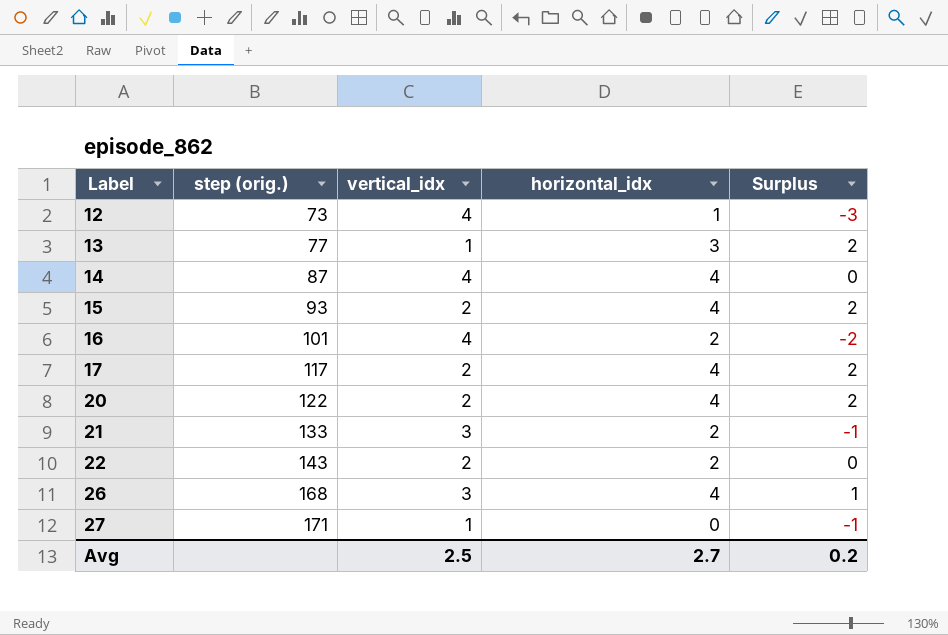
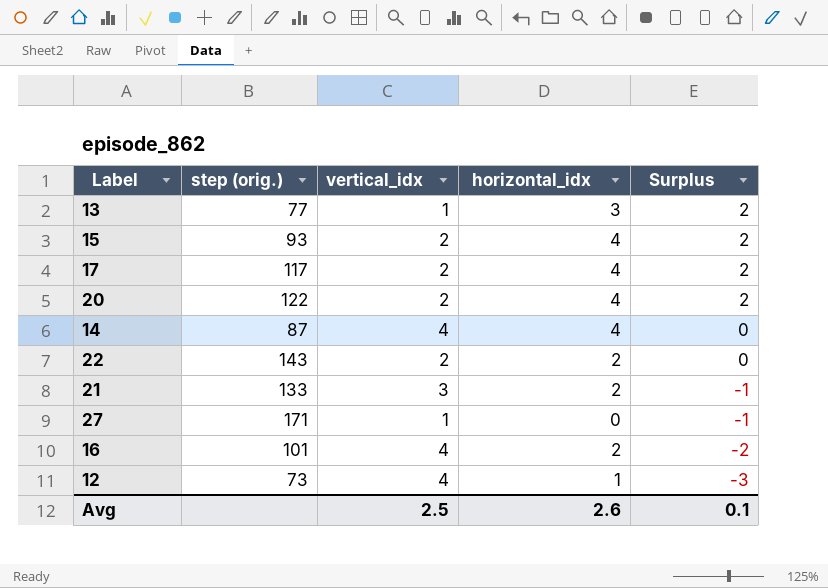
row order: Label ascending -> Surplus descending
row 26: 168 | 3 | 4 | 1 -> none
Avg | horizontal_idx: 2.7 -> 2.6
Avg | Surplus: 0.2 -> 0.1

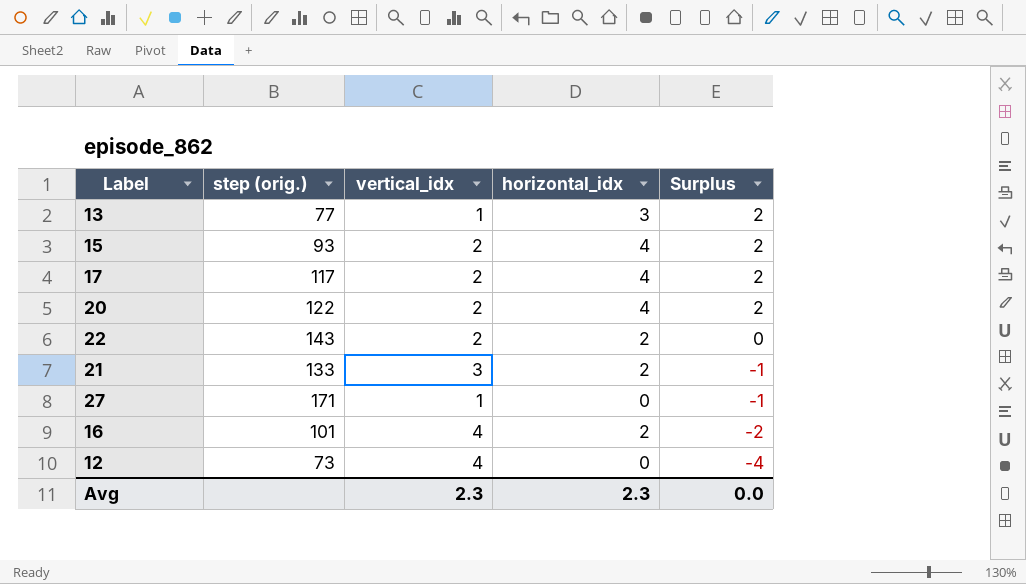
row 14: 87 | 4 | 4 | 0 -> none
12 | horizontal_idx: 1 -> 0
12 | Surplus: -3 -> -4
Avg | vertical_idx: 2.5 -> 2.3
Avg | horizontal_idx: 2.6 -> 2.3
Avg | Surplus: 0.1 -> 0.0

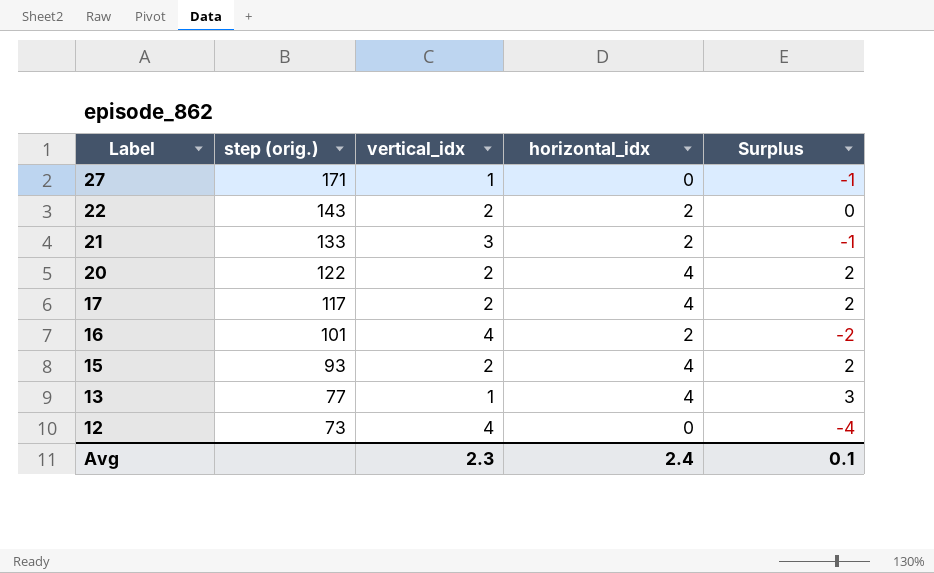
row order: Surplus descending -> Label descending
13 | horizontal_idx: 3 -> 4
13 | Surplus: 2 -> 3
Avg | horizontal_idx: 2.3 -> 2.4
Avg | Surplus: 0.0 -> 0.1

